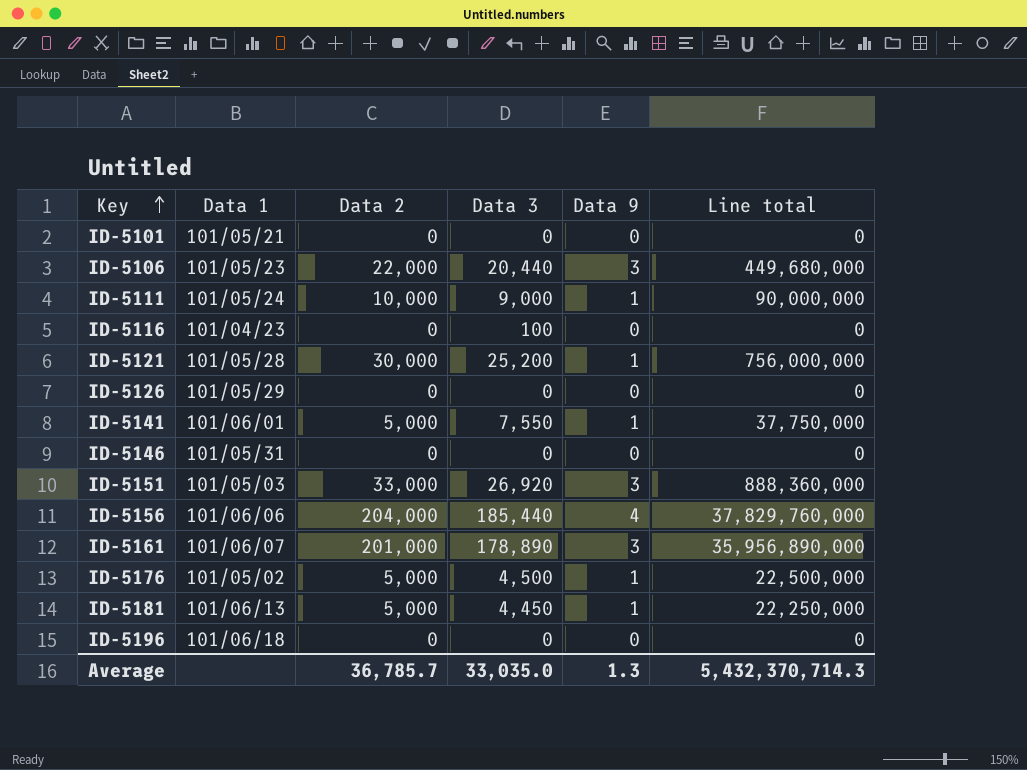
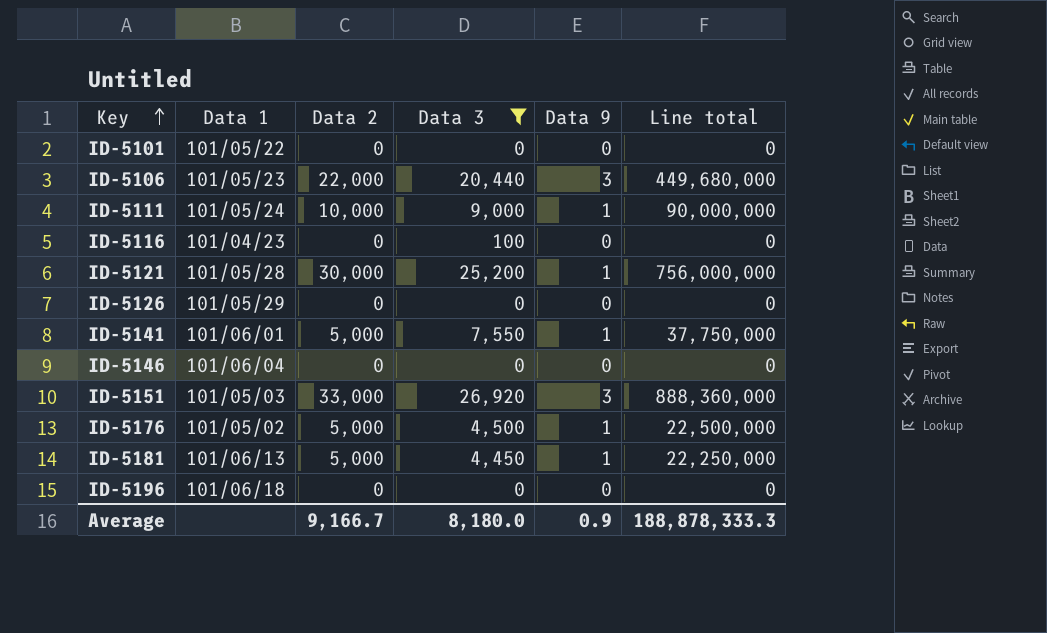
filter: none -> Data 3 <= 26,920
ID-5101 | Data 1: 101/05/21 -> 101/05/22
ID-5146 | Data 1: 101/05/31 -> 101/06/04
Average | Data 2: 36,785.7 -> 9,166.7
Average | Data 3: 33,035.0 -> 8,180.0
Average | Data 9: 1.3 -> 0.9
Average | Line total: 5,432,370,714.3 -> 188,878,333.3

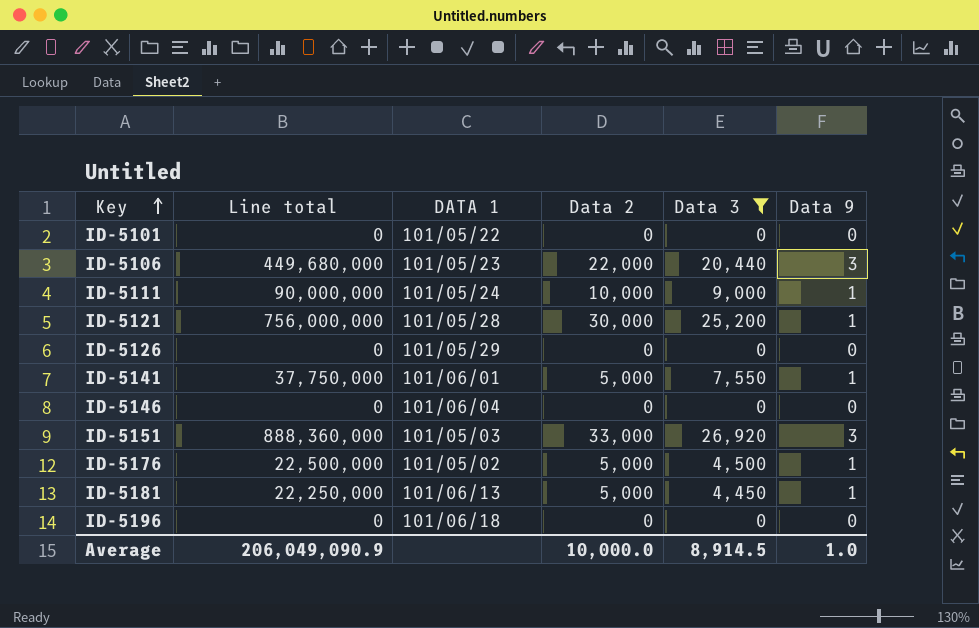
column Line total | position: 6 -> 2
column name: Data 1 -> DATA 1
row ID-5116: 101/04/23 | 0 | 100 | 0 | 0 -> none
Average | Line total: 188,878,333.3 -> 206,049,090.9
Average | Data 2: 9,166.7 -> 10,000.0
Average | Data 3: 8,180.0 -> 8,914.5
Average | Data 9: 0.9 -> 1.0

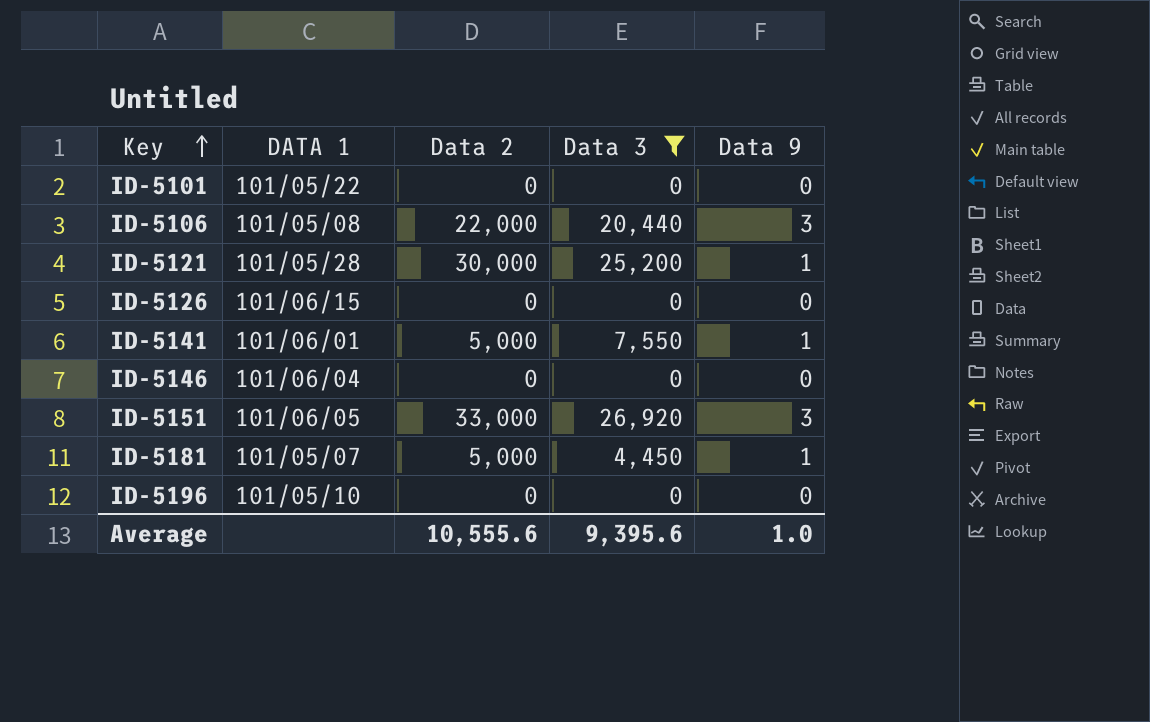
column Line total | formula: [Data 2] * [Data 3] -> none
row ID-5111: 90,000,000 | 101/05/24 | 10,000 | 9,000 | 1 -> none
row ID-5176: 22,500,000 | 101/05/02 | 5,000 | 4,500 | 1 -> none
ID-5106 | DATA 1: 101/05/23 -> 101/05/08
ID-5126 | DATA 1: 101/05/29 -> 101/06/15
ID-5151 | DATA 1: 101/05/03 -> 101/06/05
ID-5181 | DATA 1: 101/06/13 -> 101/05/07
ID-5196 | DATA 1: 101/06/18 -> 101/05/10
Average | Data 2: 10,000.0 -> 10,555.6
Average | Data 3: 8,914.5 -> 9,395.6

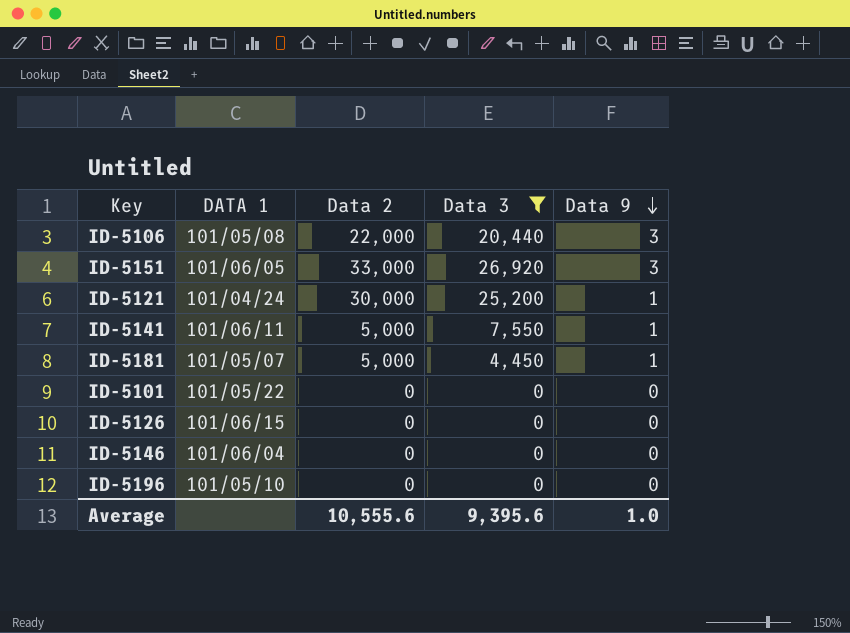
row order: Key ascending -> Data 9 descending
ID-5121 | DATA 1: 101/05/28 -> 101/04/24
ID-5141 | DATA 1: 101/06/01 -> 101/06/11

